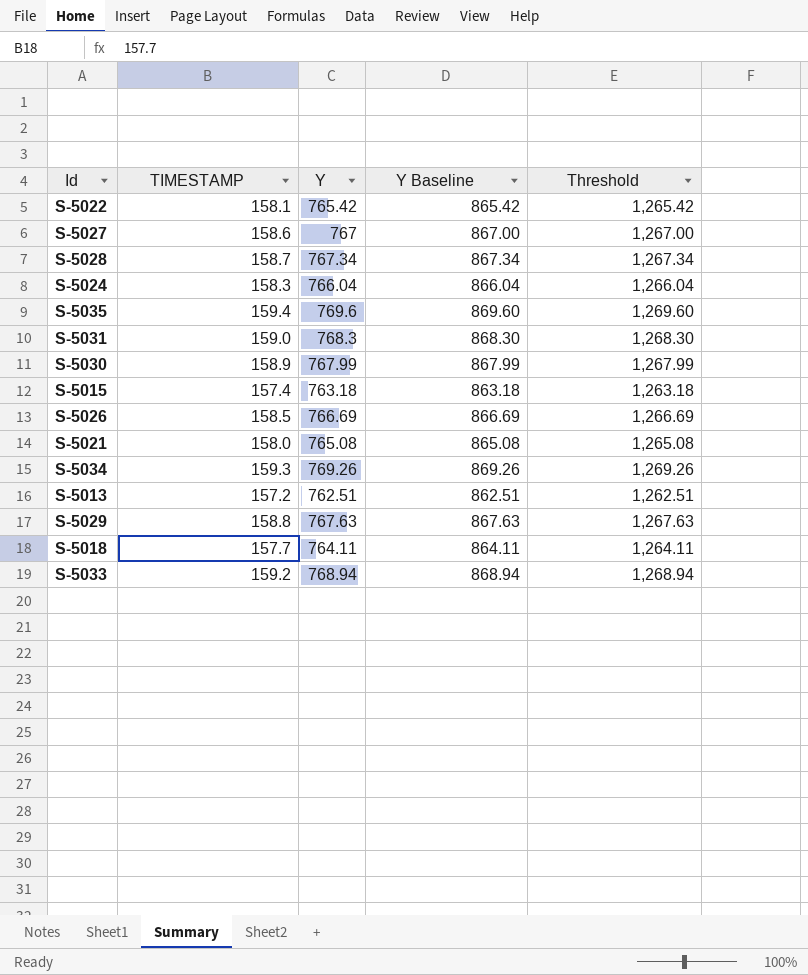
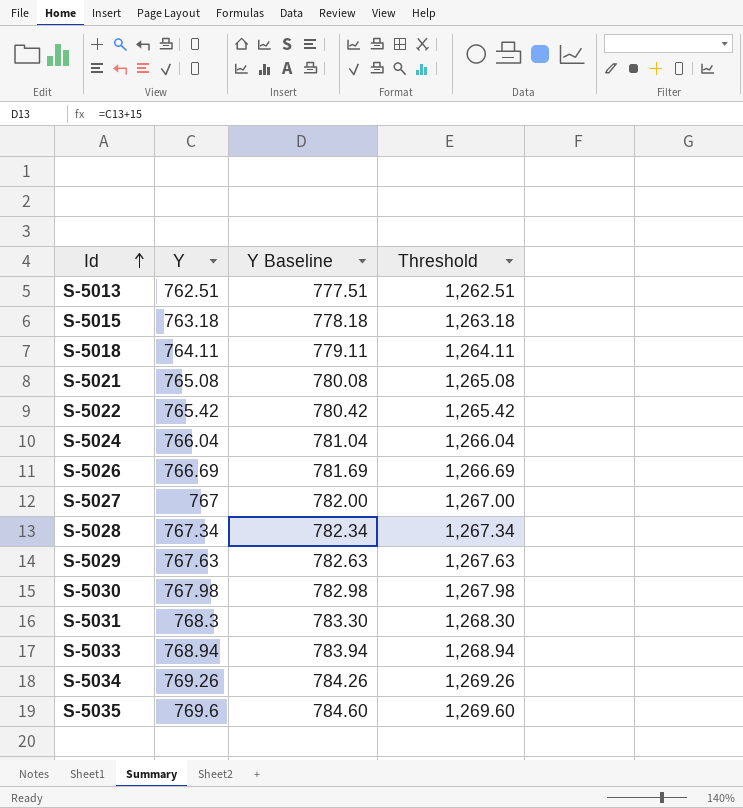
row order: none -> Id ascending
column TIMESTAMP | position: 2 -> none
column Y Baseline | formula: [Y] + 100 -> [Y] + 15
S-5030 | Y: 767.99 -> 767.98
S-5030 | Threshold: 1,267.99 -> 1,267.98

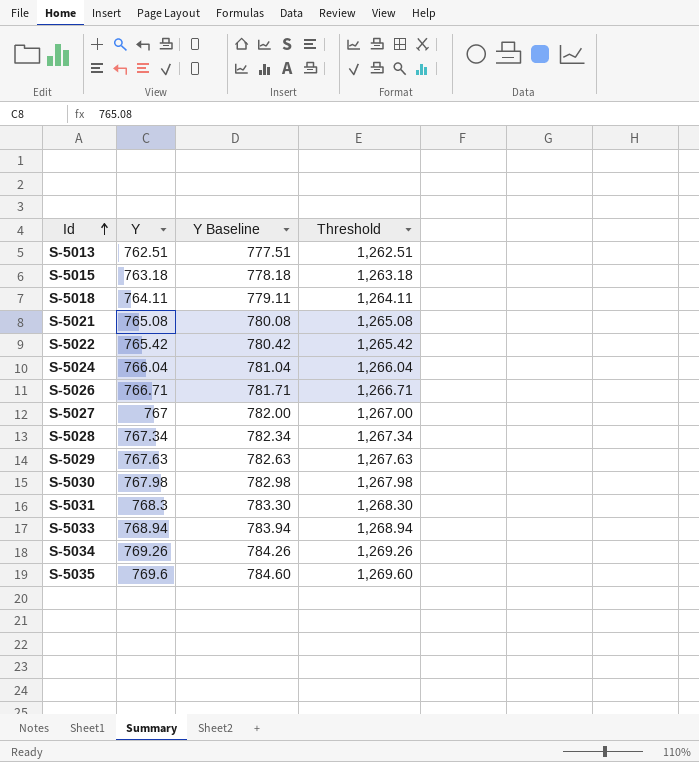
S-5026 | Y: 766.69 -> 766.71
S-5026 | Y Baseline: 781.69 -> 781.71
S-5026 | Threshold: 1,266.69 -> 1,266.71

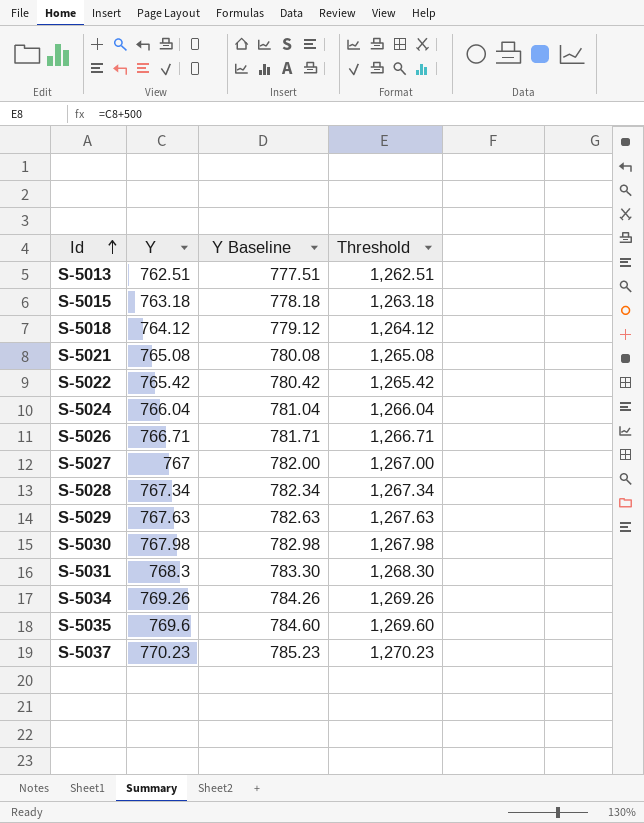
row S-5033: 768.94 | 783.94 | 1,268.94 -> none
S-5018 | Y: 764.11 -> 764.12
S-5018 | Y Baseline: 779.11 -> 779.12
S-5018 | Threshold: 1,264.11 -> 1,264.12
row S-5037: none -> 770.23 | 785.23 | 1,270.23

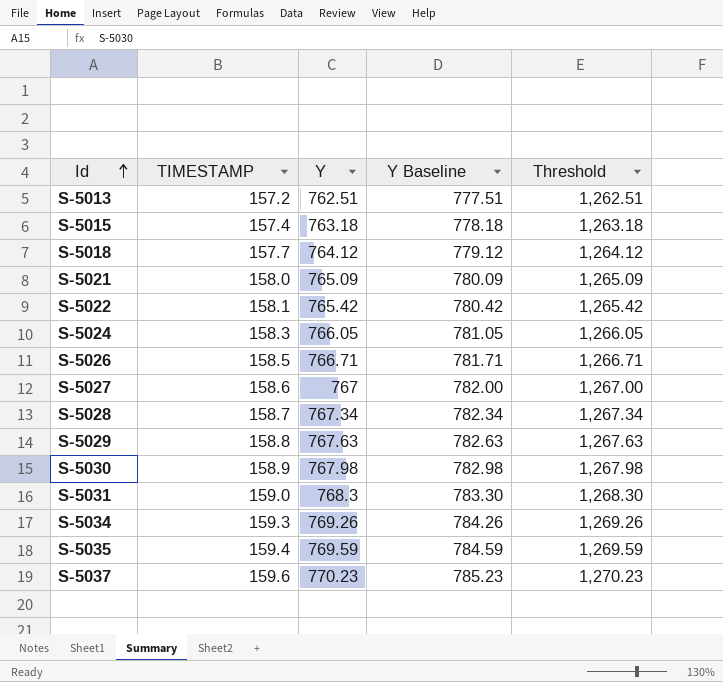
column TIMESTAMP | position: none -> 2
S-5021 | Y: 765.08 -> 765.09
S-5021 | Y Baseline: 780.08 -> 780.09
S-5021 | Threshold: 1,265.08 -> 1,265.09
S-5024 | Y: 766.04 -> 766.05
S-5024 | Y Baseline: 781.04 -> 781.05
S-5024 | Threshold: 1,266.04 -> 1,266.05
S-5035 | Y: 769.6 -> 769.59
S-5035 | Y Baseline: 784.60 -> 784.59
S-5035 | Threshold: 1,269.60 -> 1,269.59

